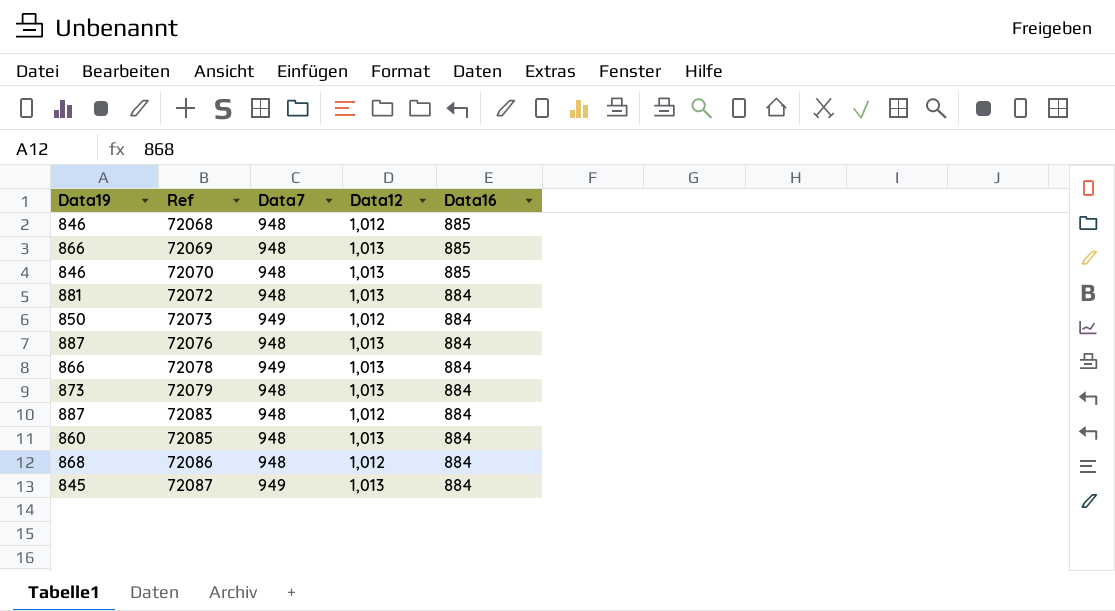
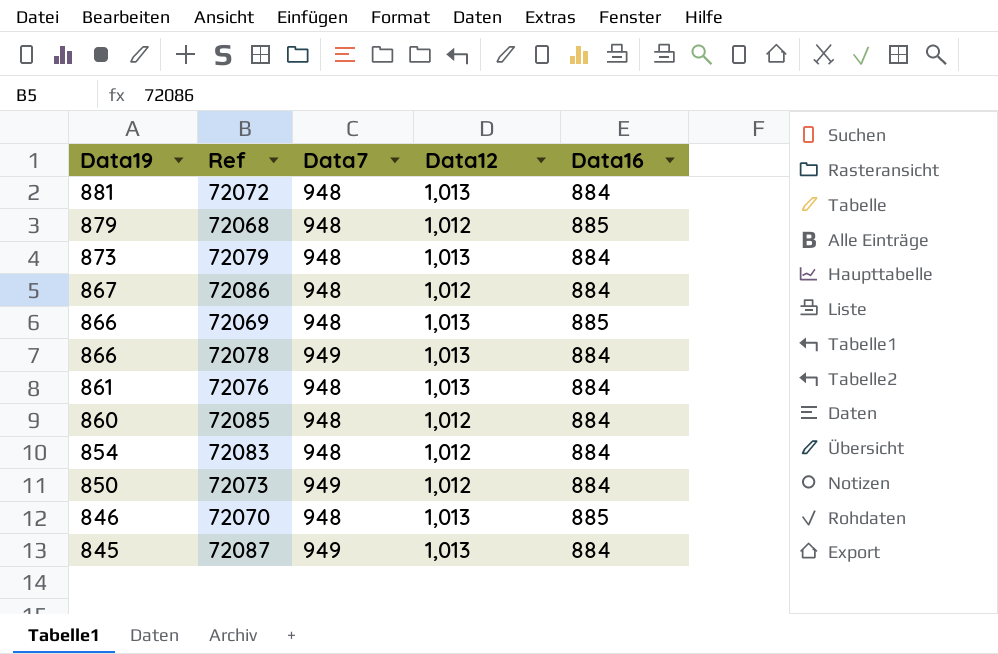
row order: Ref ascending -> Data19 descending
72068 | Data19: 846 -> 879
72086 | Data19: 868 -> 867
72076 | Data19: 887 -> 861
72085 | Data12: 1,013 -> 1,012
72083 | Data19: 887 -> 854

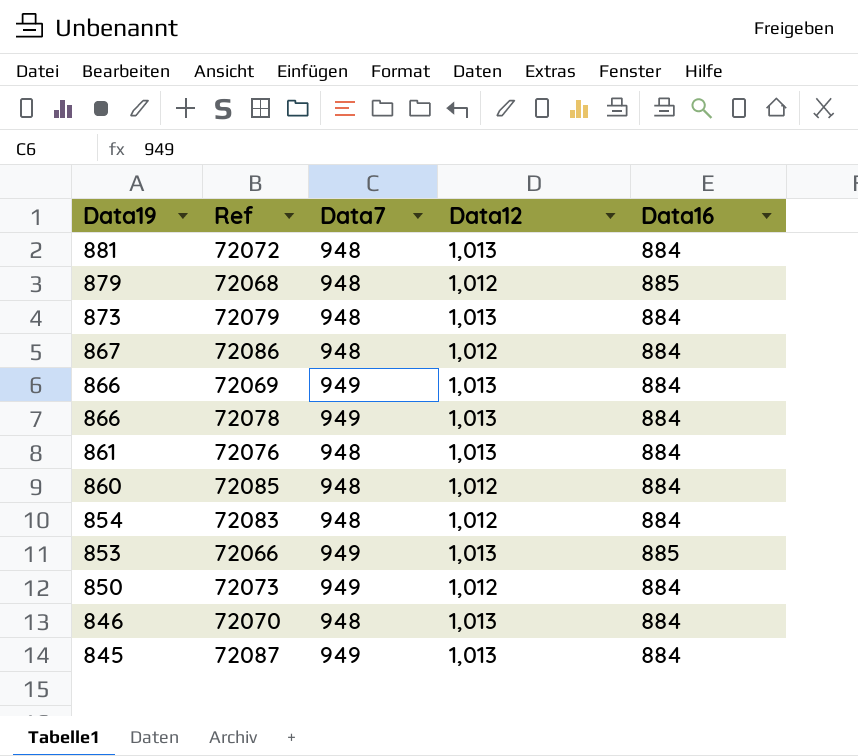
72069 | Data7: 948 -> 949
72069 | Data16: 885 -> 884
row 72066: none -> 853 | 949 | 1,013 | 885
72070 | Data16: 885 -> 884

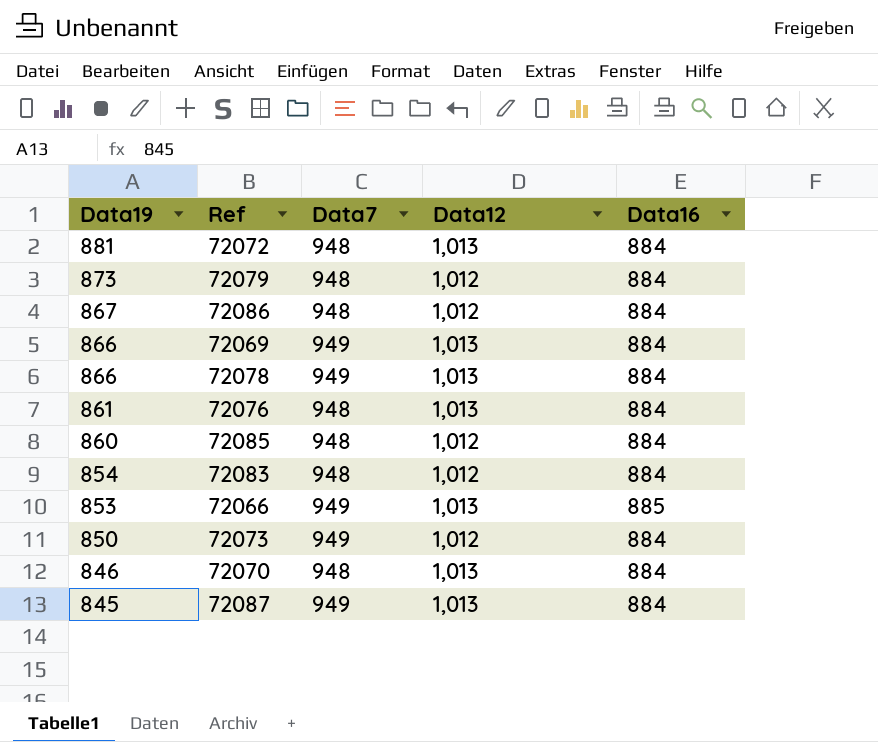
row 72068: 879 | 948 | 1,012 | 885 -> none
72079 | Data12: 1,013 -> 1,012

